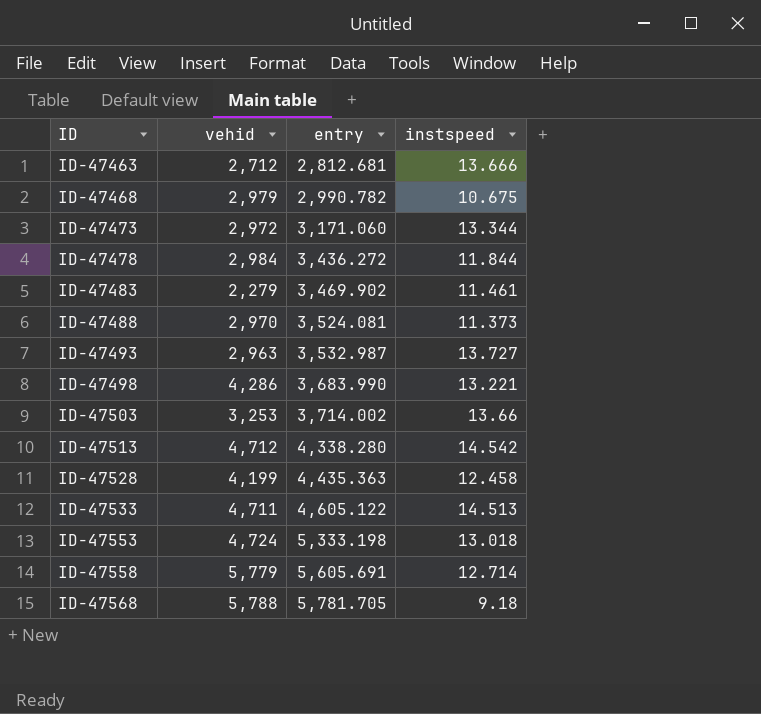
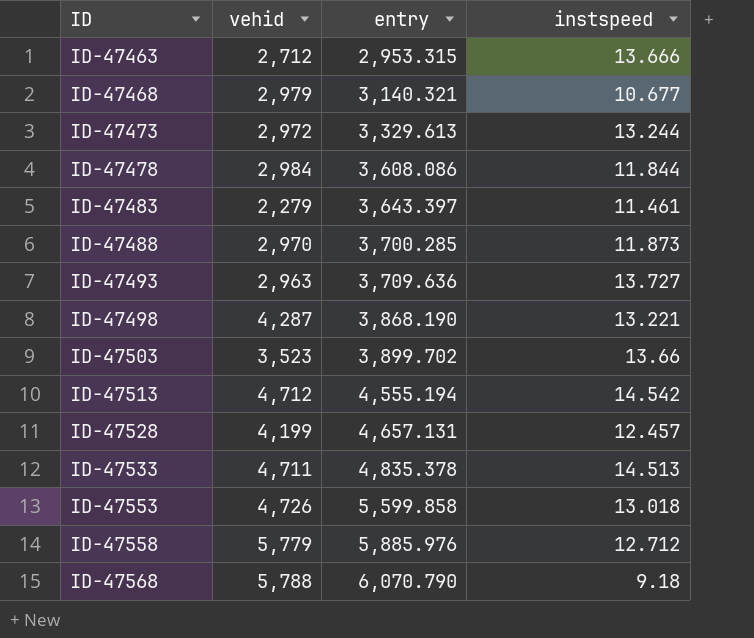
ID-47463 | entry: 2,812.681 -> 2,953.315
ID-47468 | entry: 2,990.782 -> 3,140.321
ID-47468 | instspeed: 10.675 -> 10.677
ID-47473 | entry: 3,171.060 -> 3,329.613
ID-47473 | instspeed: 13.344 -> 13.244
ID-47478 | entry: 3,436.272 -> 3,608.086
ID-47483 | entry: 3,469.902 -> 3,643.397
ID-47488 | entry: 3,524.081 -> 3,700.285
ID-47488 | instspeed: 11.373 -> 11.873
ID-47493 | entry: 3,532.987 -> 3,709.636
ID-47498 | vehid: 4,286 -> 4,287
ID-47498 | entry: 3,683.990 -> 3,868.190
ID-47503 | vehid: 3,253 -> 3,523
ID-47503 | entry: 3,714.002 -> 3,899.702
ID-47513 | entry: 4,338.280 -> 4,555.194
ID-47528 | entry: 4,435.363 -> 4,657.131
ID-47528 | instspeed: 12.458 -> 12.457
ID-47533 | entry: 4,605.122 -> 4,835.378
ID-47553 | vehid: 4,724 -> 4,726
ID-47553 | entry: 5,333.198 -> 5,599.858
ID-47558 | entry: 5,605.691 -> 5,885.976
ID-47558 | instspeed: 12.714 -> 12.712
ID-47568 | entry: 5,781.705 -> 6,070.790

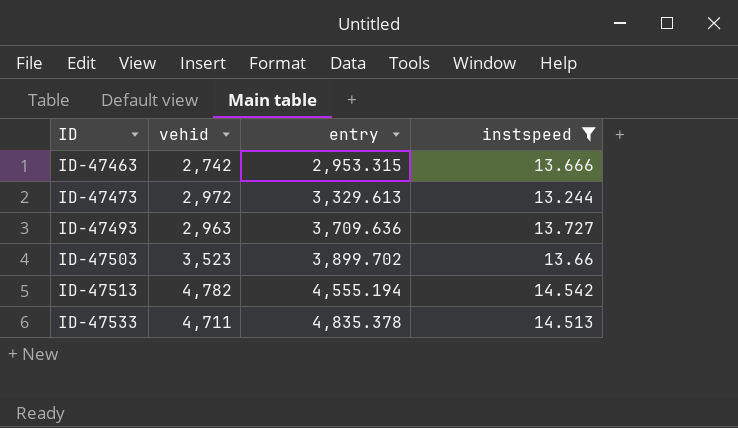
filter: none -> instspeed >= 13.244
ID-47463 | vehid: 2,712 -> 2,742
ID-47513 | vehid: 4,712 -> 4,782

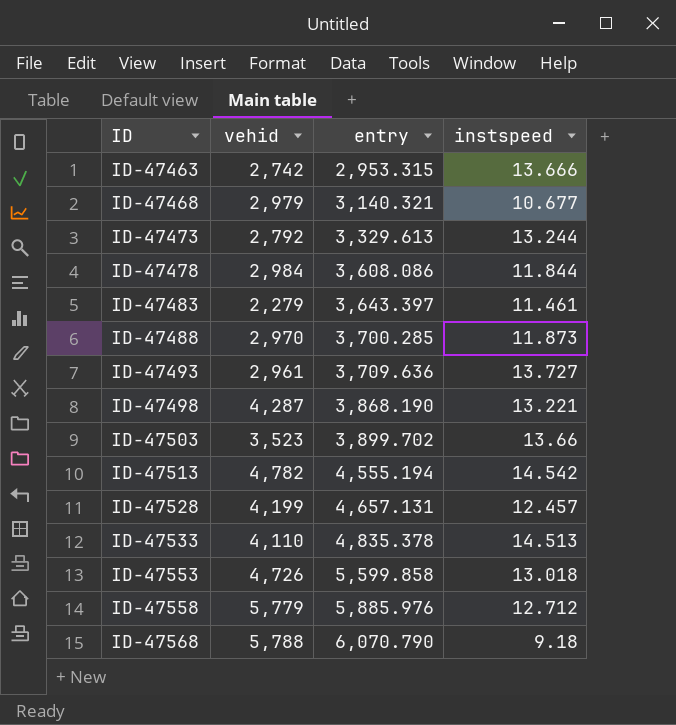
filter: instspeed >= 13.244 -> none
ID-47473 | vehid: 2,972 -> 2,792
ID-47493 | vehid: 2,963 -> 2,961
ID-47533 | vehid: 4,711 -> 4,110

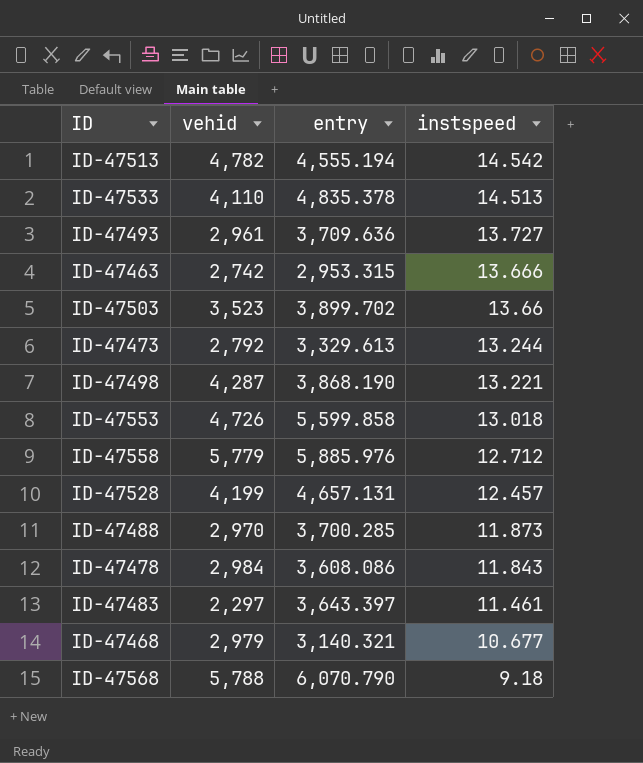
row order: ID ascending -> instspeed descending
ID-47478 | instspeed: 11.844 -> 11.843
ID-47483 | vehid: 2,279 -> 2,297

